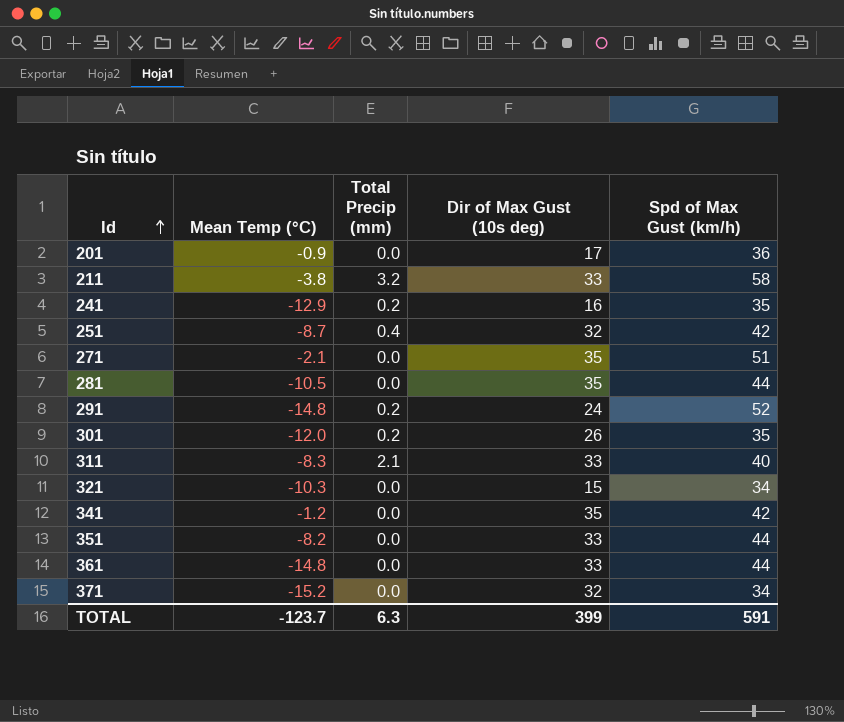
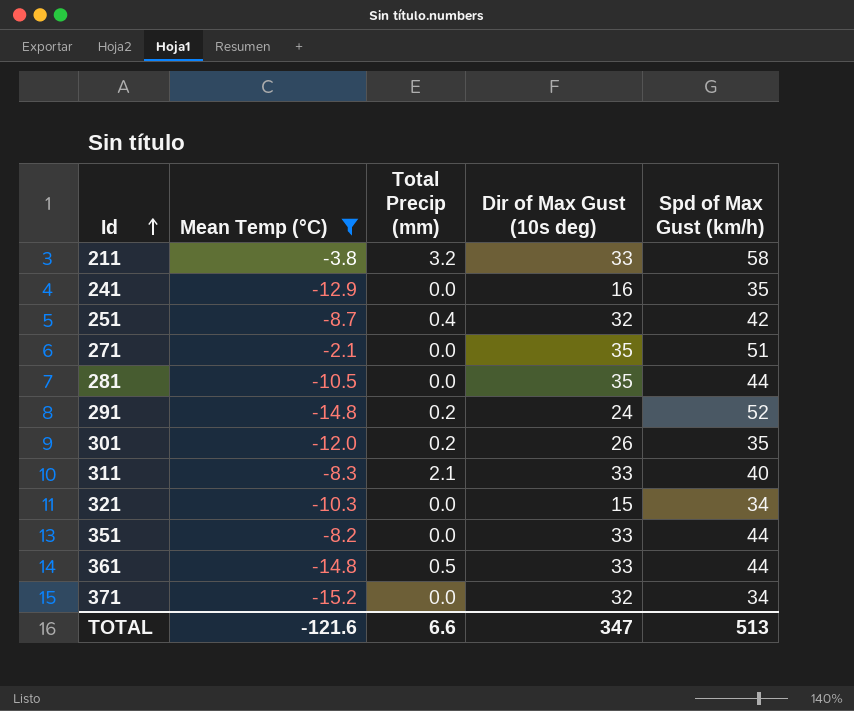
filter: none -> Mean Temp (°C) <= -2.1
241 | Total Precip (mm): 0.2 -> 0.0
361 | Total Precip (mm): 0.0 -> 0.5
TOTAL | Mean Temp (°C): -123.7 -> -121.6
TOTAL | Total Precip (mm): 6.3 -> 6.6
TOTAL | Dir of Max Gust (10s deg): 399 -> 347
TOTAL | Spd of Max Gust (km/h): 591 -> 513

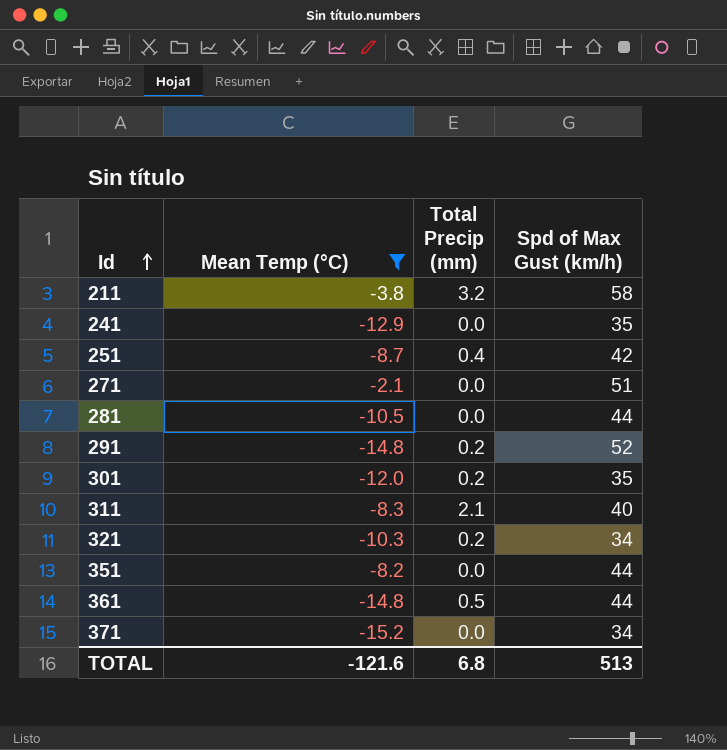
column Dir of Max Gust (10s deg) | position: 4 -> none
321 | Total Precip (mm): 0.0 -> 0.2
TOTAL | Total Precip (mm): 6.6 -> 6.8

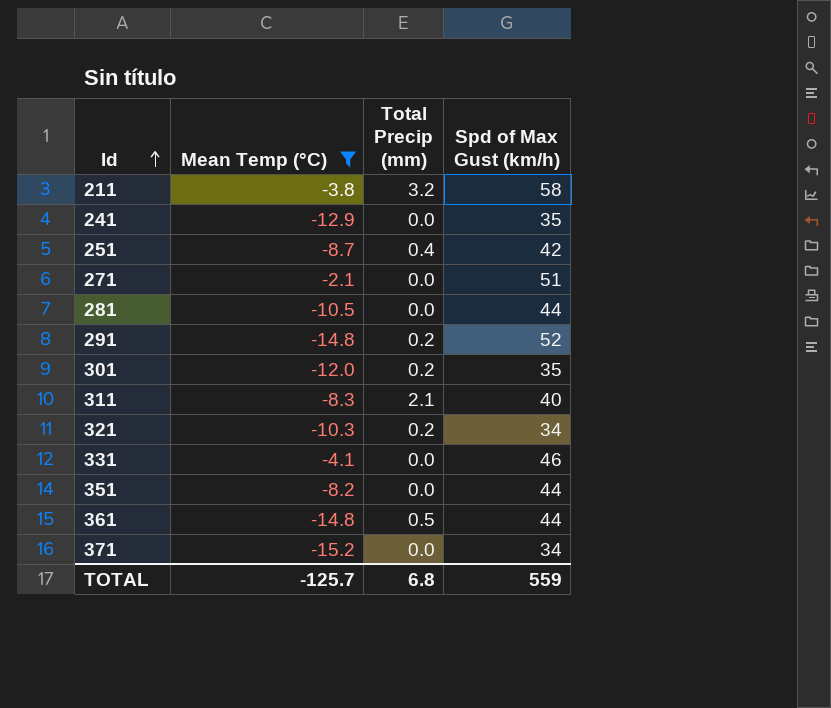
row 331: none -> -4.1 | 0.0 | 46
TOTAL | Mean Temp (°C): -121.6 -> -125.7
TOTAL | Spd of Max Gust (km/h): 513 -> 559

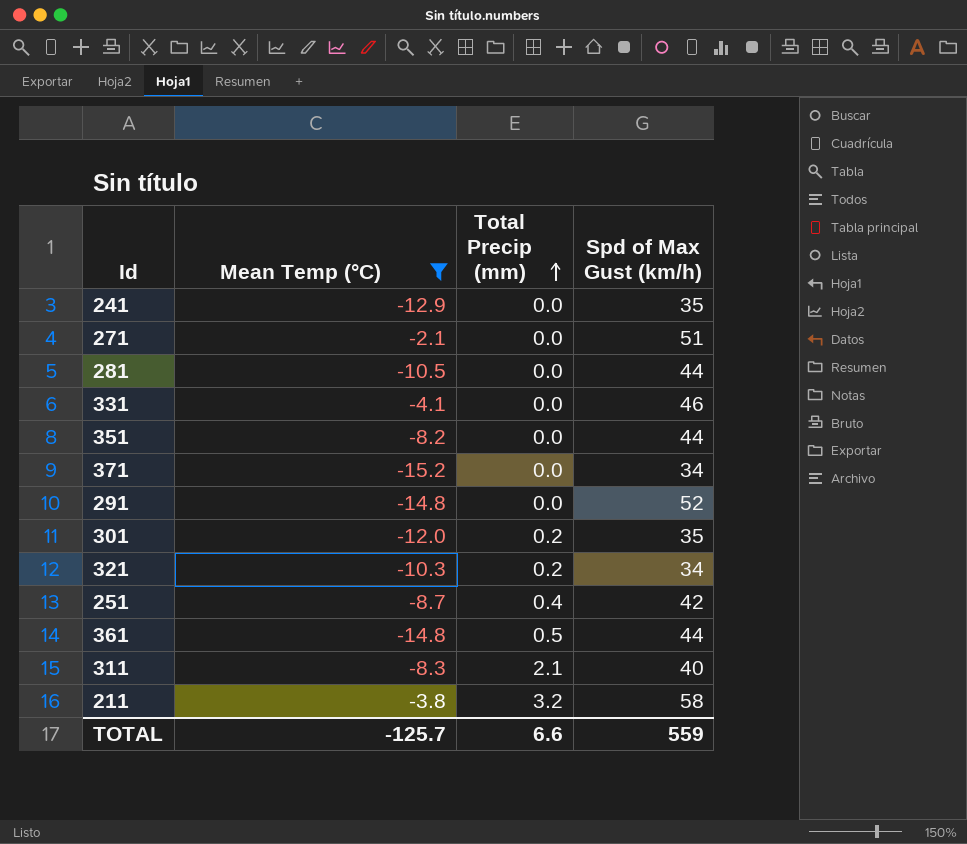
row order: Id ascending -> Total Precip (mm) ascending
291 | Total Precip (mm): 0.2 -> 0.0
TOTAL | Total Precip (mm): 6.8 -> 6.6

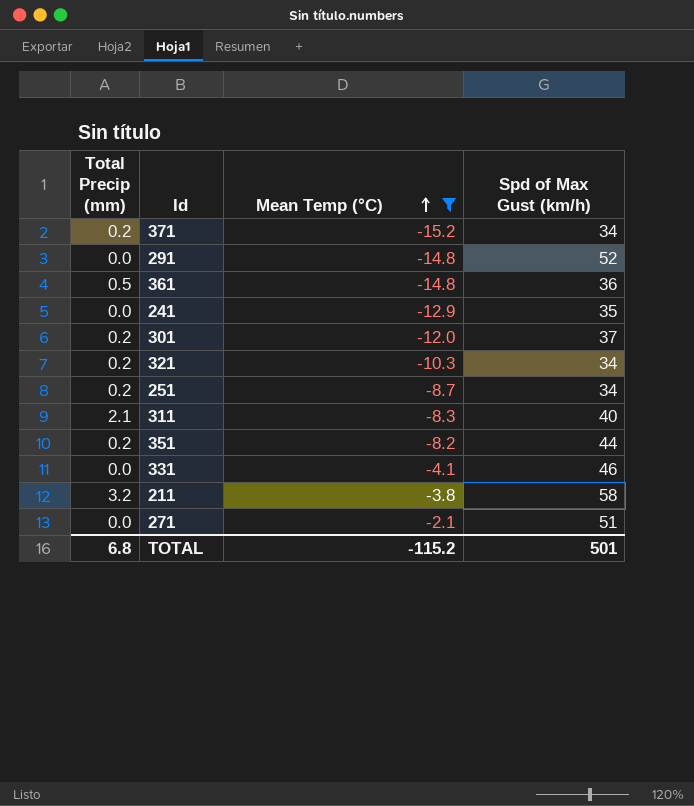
row order: Total Precip (mm) ascending -> Mean Temp (°C) ascending
column Total Precip (mm) | position: 3 -> 1
row 281: -10.5 | 0.0 | 44 -> none
371 | Total Precip (mm): 0.0 -> 0.2
361 | Spd of Max Gust (km/h): 44 -> 36
301 | Spd of Max Gust (km/h): 35 -> 37
251 | Total Precip (mm): 0.4 -> 0.2
251 | Spd of Max Gust (km/h): 42 -> 34
351 | Total Precip (mm): 0.0 -> 0.2
TOTAL | Total Precip (mm): 6.6 -> 6.8
TOTAL | Mean Temp (°C): -125.7 -> -115.2
TOTAL | Spd of Max Gust (km/h): 559 -> 501

